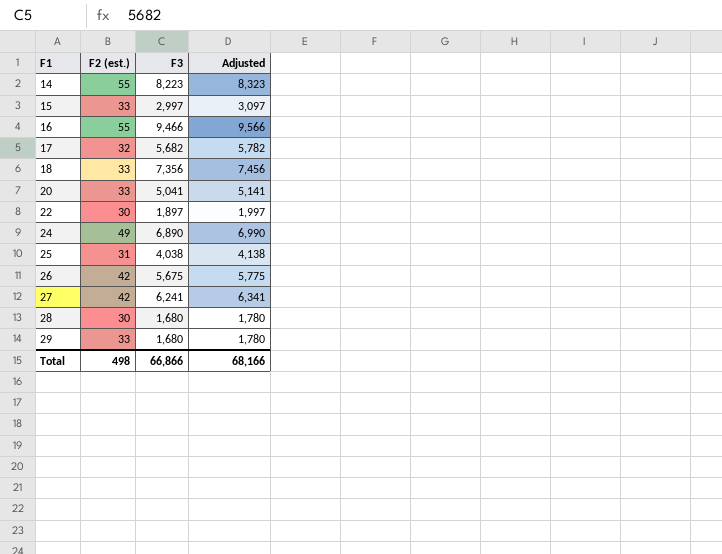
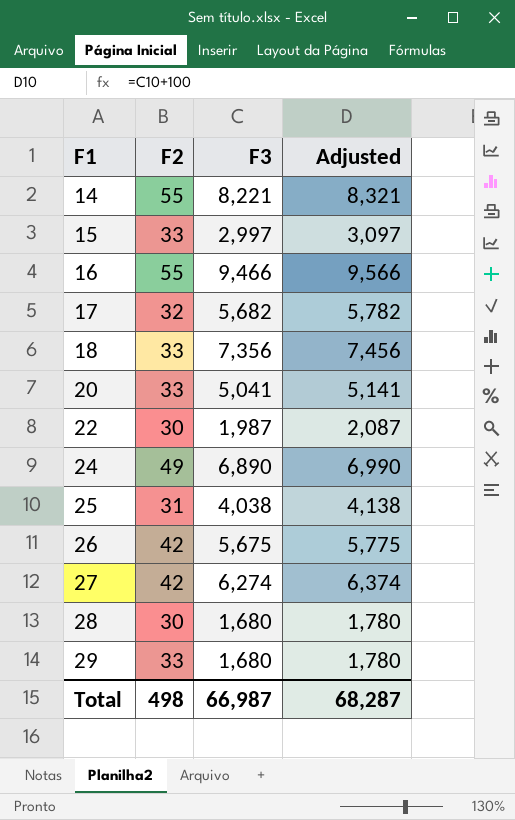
column name: F2 (est.) -> F2
14 | F3: 8,223 -> 8,221
14 | Adjusted: 8,323 -> 8,321
22 | F3: 1,897 -> 1,987
22 | Adjusted: 1,997 -> 2,087
27 | F3: 6,241 -> 6,274
27 | Adjusted: 6,341 -> 6,374
Total | F3: 66,866 -> 66,987
Total | Adjusted: 68,166 -> 68,287

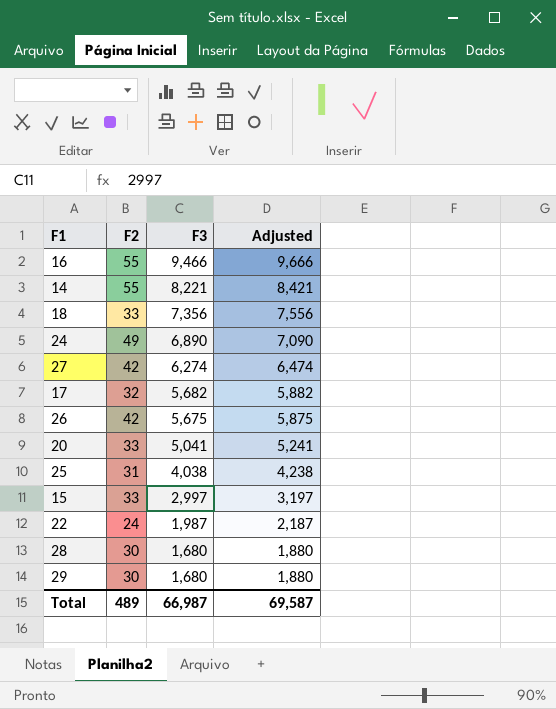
row order: F1 ascending -> F3 descending
column Adjusted | formula: [F3] + 100 -> [F3] + 200
22 | F2: 30 -> 24
29 | F2: 33 -> 30
Total | F2: 498 -> 489
Total | Adjusted: 68,287 -> 69,587

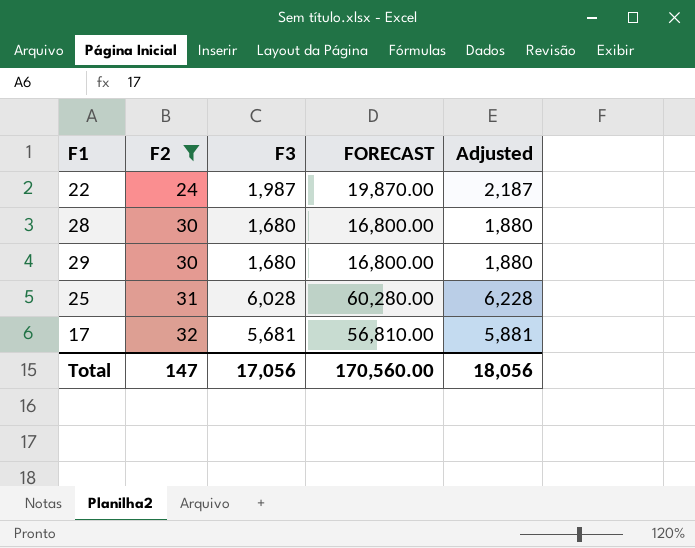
filter: none -> F2 <= 32
row order: F3 descending -> F2 ascending
column FORECAST | formula: none -> [F3] * 10
25 | F3: 4,038 -> 6,028
25 | Adjusted: 4,238 -> 6,228
17 | F3: 5,682 -> 5,681
17 | Adjusted: 5,882 -> 5,881
Total | F2: 489 -> 147
Total | F3: 66,987 -> 17,056
Total | Adjusted: 69,587 -> 18,056

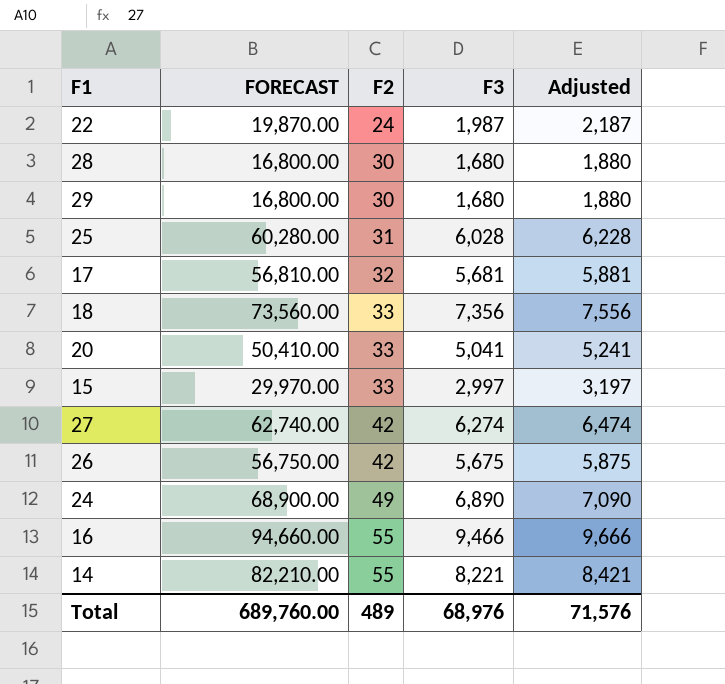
filter: F2 <= 32 -> none
column FORECAST | position: 4 -> 2
Total | FORECAST: 170,560.00 -> 689,760.00
Total | F2: 147 -> 489
Total | F3: 17,056 -> 68,976
Total | Adjusted: 18,056 -> 71,576

